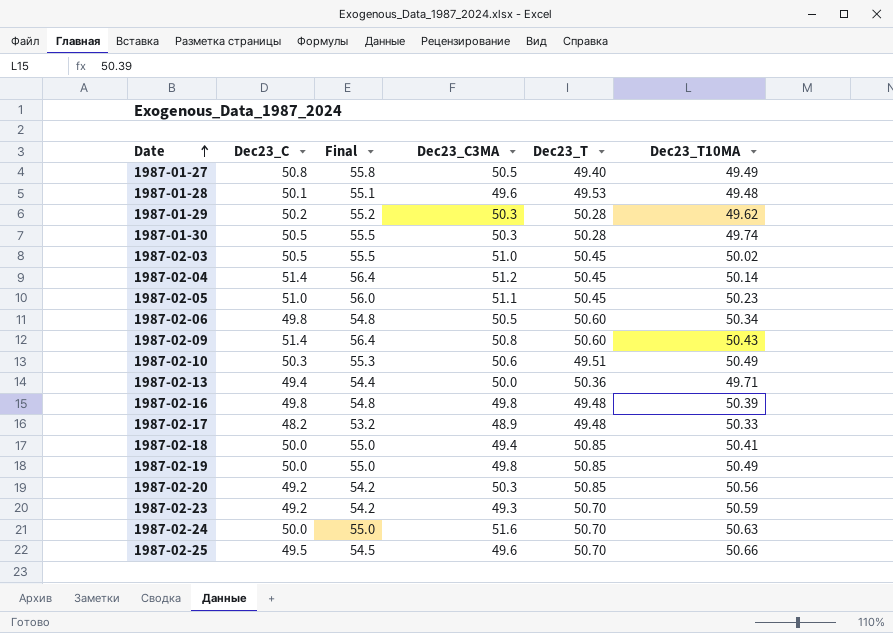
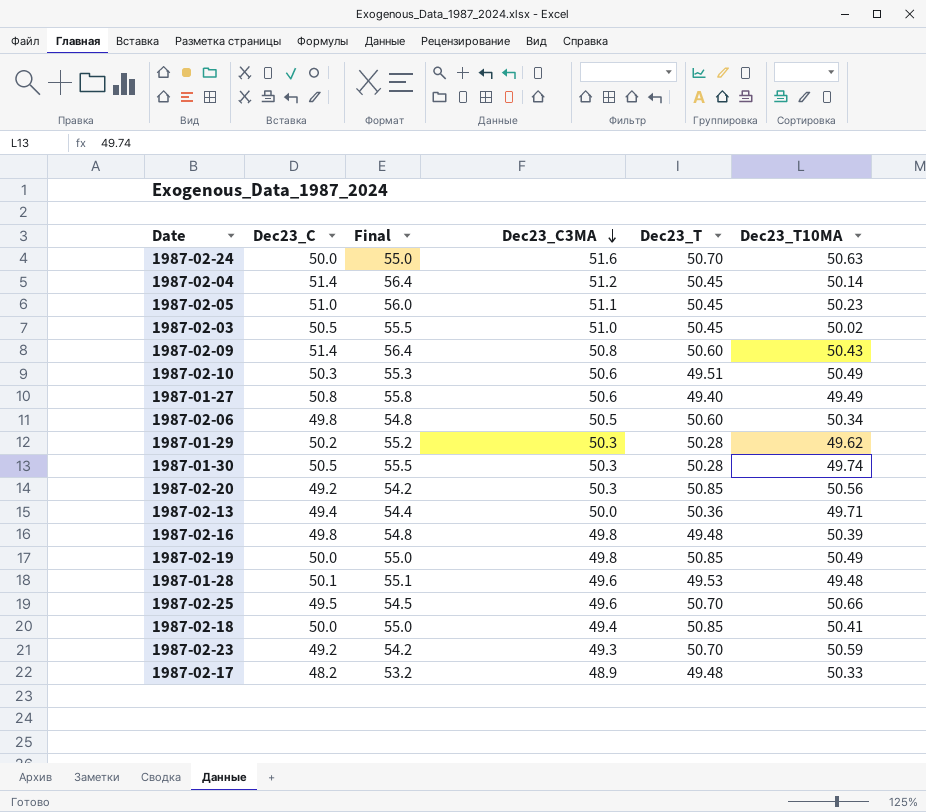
row order: Date ascending -> Dec23_C3MA descending
1987-01-27 | Dec23_C3MA: 50.5 -> 50.6

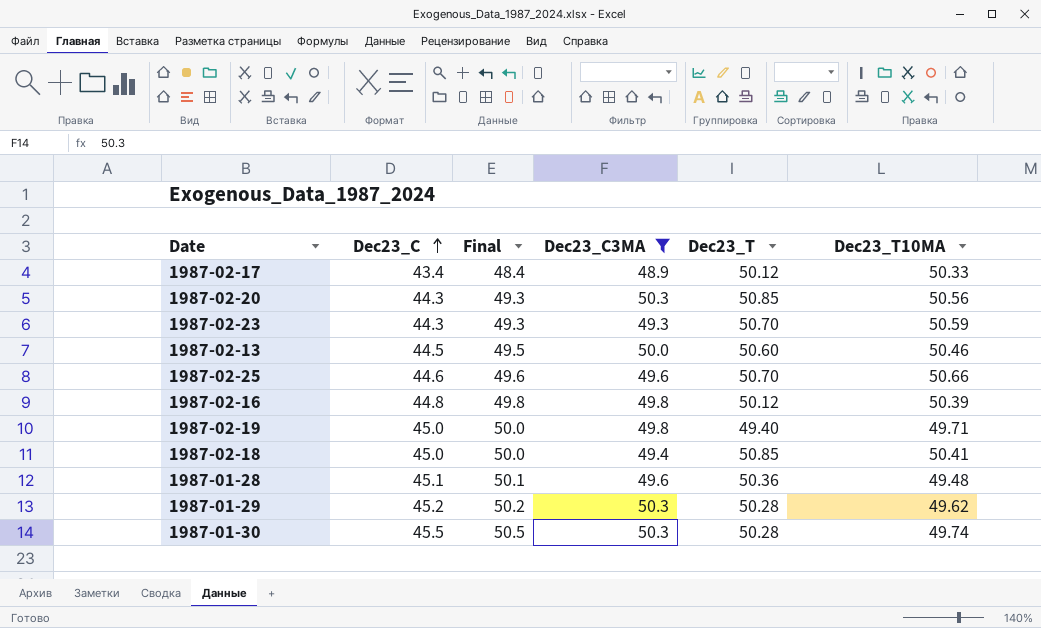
filter: none -> Dec23_C3MA <= 50.3
row order: Dec23_C3MA descending -> Dec23_C ascending
1987-02-17 | Dec23_C: 48.2 -> 43.4
1987-02-17 | Final: 53.2 -> 48.4
1987-02-17 | Dec23_T: 49.48 -> 50.12
1987-02-20 | Dec23_C: 49.2 -> 44.3
1987-02-20 | Final: 54.2 -> 49.3
1987-02-23 | Dec23_C: 49.2 -> 44.3
1987-02-23 | Final: 54.2 -> 49.3
1987-02-13 | Dec23_C: 49.4 -> 44.5
1987-02-13 | Final: 54.4 -> 49.5
1987-02-13 | Dec23_T: 50.36 -> 50.60
1987-02-13 | Dec23_T10MA: 49.71 -> 50.46
1987-02-25 | Dec23_C: 49.5 -> 44.6
1987-02-25 | Final: 54.5 -> 49.6
1987-02-16 | Dec23_C: 49.8 -> 44.8
1987-02-16 | Final: 54.8 -> 49.8
1987-02-16 | Dec23_T: 49.48 -> 50.12
1987-02-19 | Dec23_C: 50.0 -> 45.0
1987-02-19 | Final: 55.0 -> 50.0
1987-02-19 | Dec23_T: 50.85 -> 49.40
1987-02-19 | Dec23_T10MA: 50.49 -> 49.71
1987-02-18 | Dec23_C: 50.0 -> 45.0
1987-02-18 | Final: 55.0 -> 50.0
1987-01-28 | Dec23_C: 50.1 -> 45.1
1987-01-28 | Final: 55.1 -> 50.1
1987-01-28 | Dec23_T: 49.53 -> 50.36
1987-01-29 | Dec23_C: 50.2 -> 45.2
1987-01-29 | Final: 55.2 -> 50.2
1987-01-30 | Dec23_C: 50.5 -> 45.5
1987-01-30 | Final: 55.5 -> 50.5

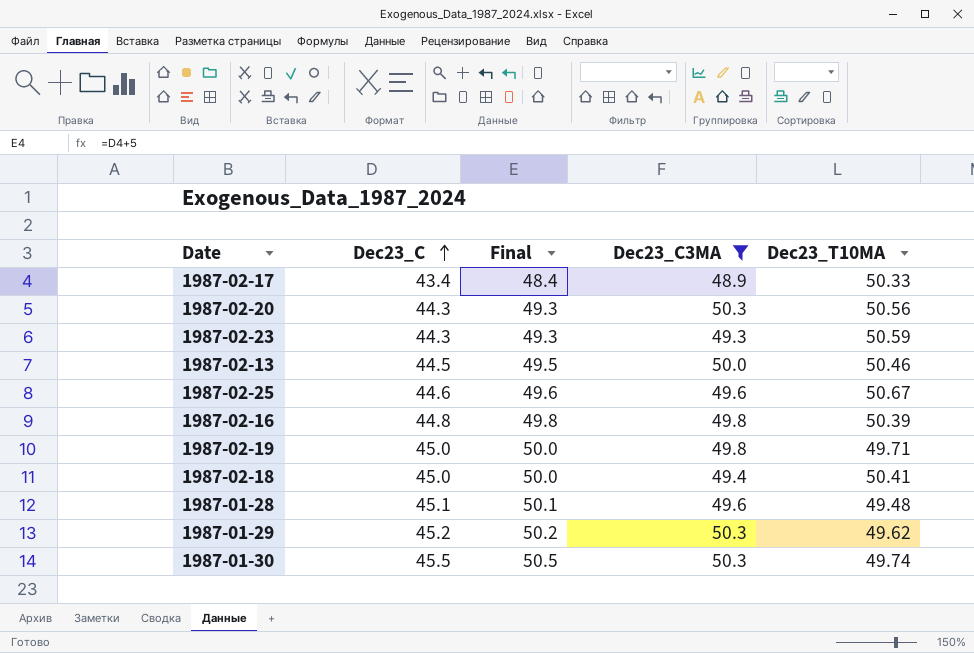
column Dec23_T | position: 5 -> none
1987-02-25 | Dec23_T10MA: 50.66 -> 50.67

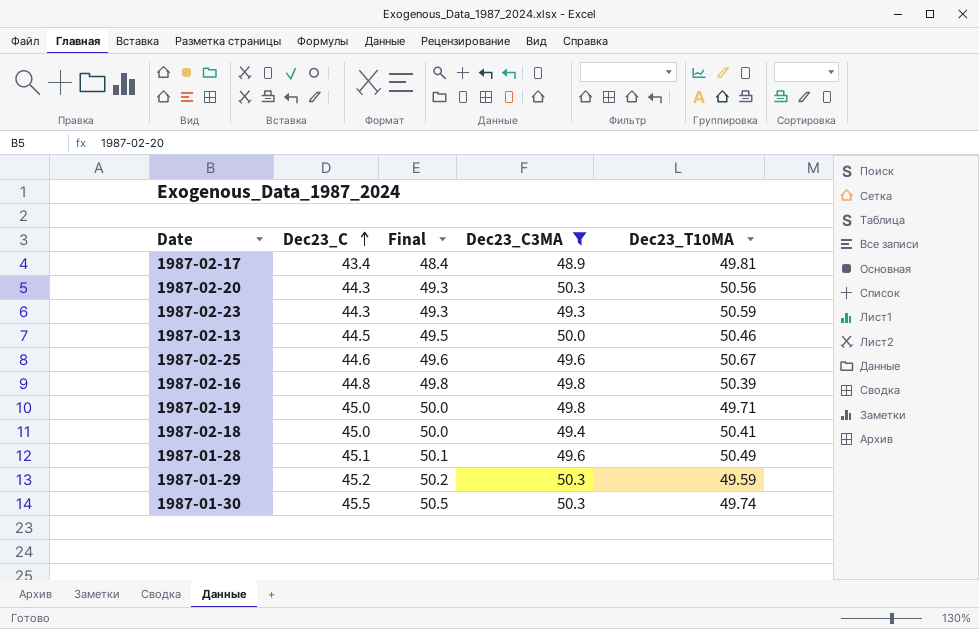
1987-02-17 | Dec23_T10MA: 50.33 -> 49.81
1987-01-28 | Dec23_T10MA: 49.48 -> 50.49
1987-01-29 | Dec23_T10MA: 49.62 -> 49.59

